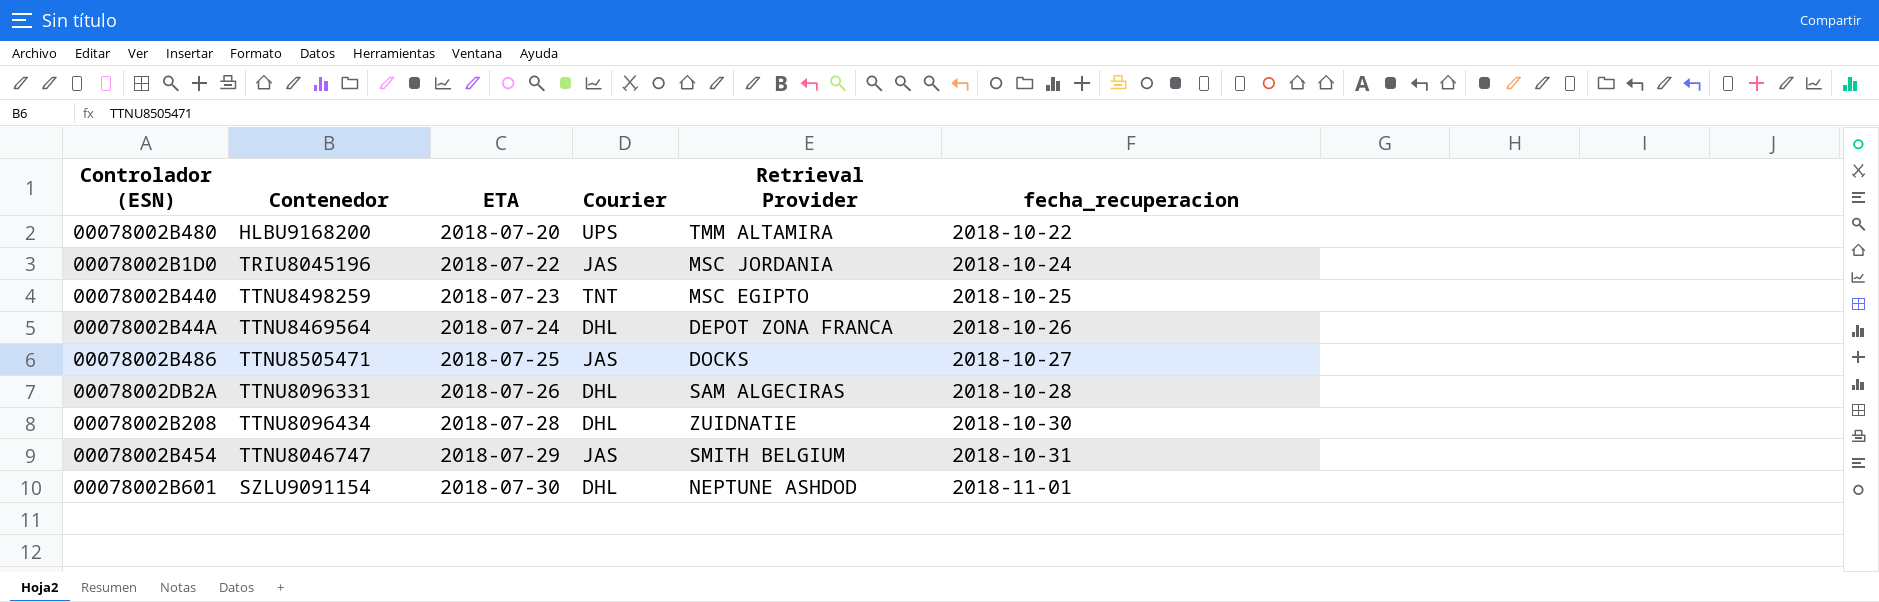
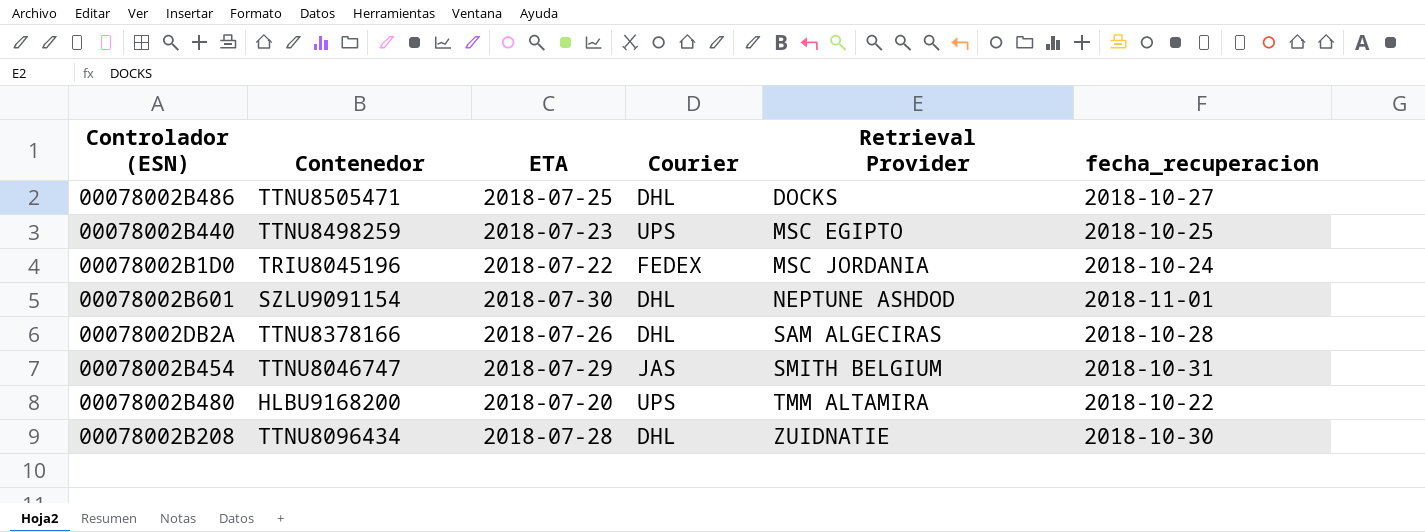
row order: ETA ascending -> Retrieval Provider ascending
row 00078002B44A: TTNU8469564 | 2018-07-24 | DHL | DEPOT ZONA FRANCA | 2018-10-26 -> none
00078002B486 | Courier: JAS -> DHL
00078002B440 | Courier: TNT -> UPS
00078002B1D0 | Courier: JAS -> FEDEX
00078002DB2A | Contenedor: TTNU8096331 -> TTNU8378166

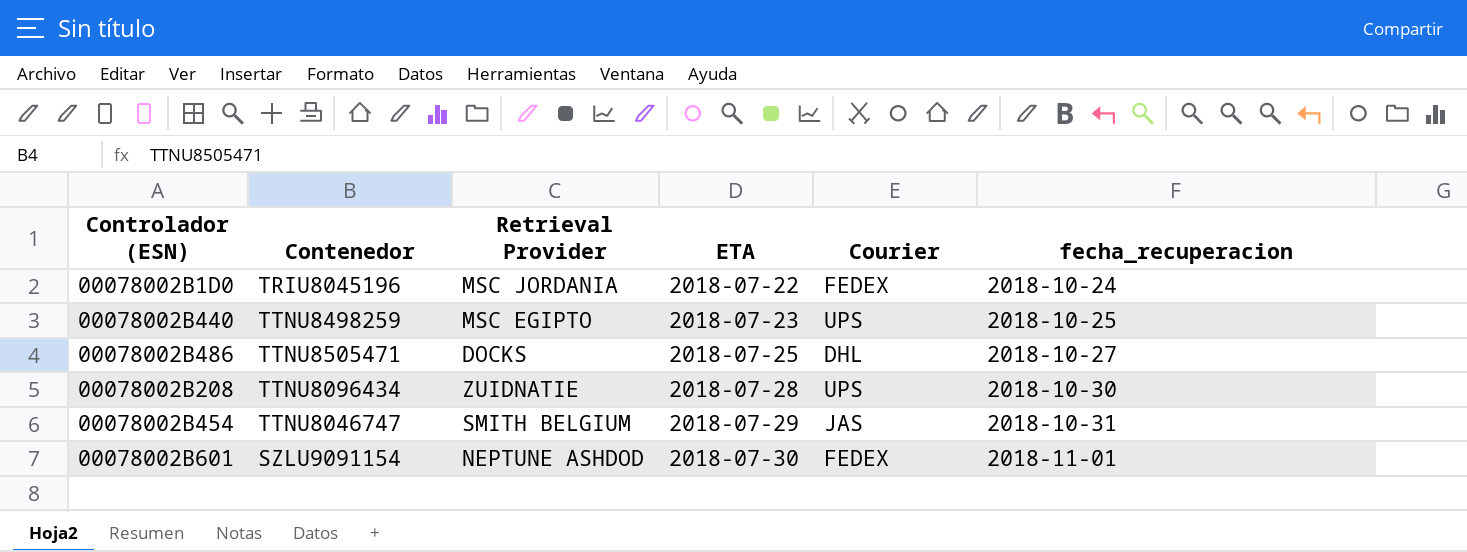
row order: Retrieval Provider ascending -> ETA ascending
column Retrieval Provider | position: 5 -> 3
row 00078002DB2A: TTNU8378166 | 2018-07-26 | DHL | SAM ALGECIRAS | 2018-10-28 -> none
row 00078002B480: HLBU9168200 | 2018-07-20 | UPS | TMM ALTAMIRA | 2018-10-22 -> none
00078002B208 | Courier: DHL -> UPS
00078002B601 | Courier: DHL -> FEDEX

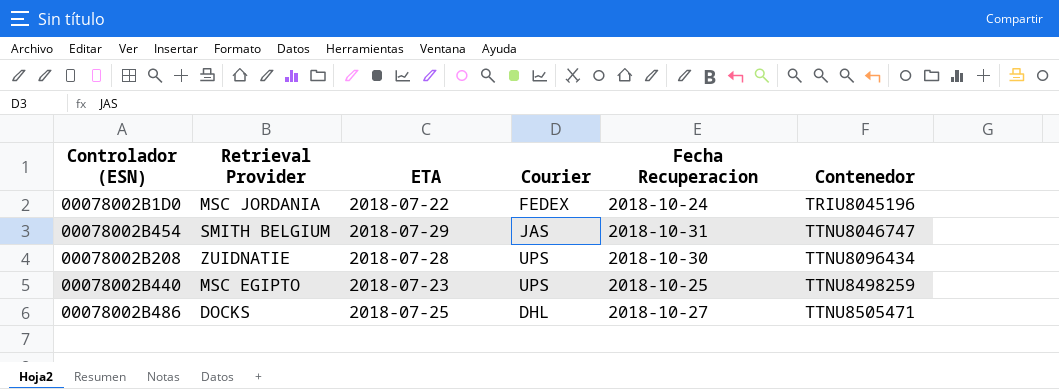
row order: ETA ascending -> Contenedor ascending
column name: fecha_recuperacion -> Fecha Recuperacion
column Contenedor | position: 2 -> 6
row 00078002B601: SZLU9091154 | NEPTUNE ASHDOD | 2018-07-30 | FEDEX | 2018-11-01 -> none

